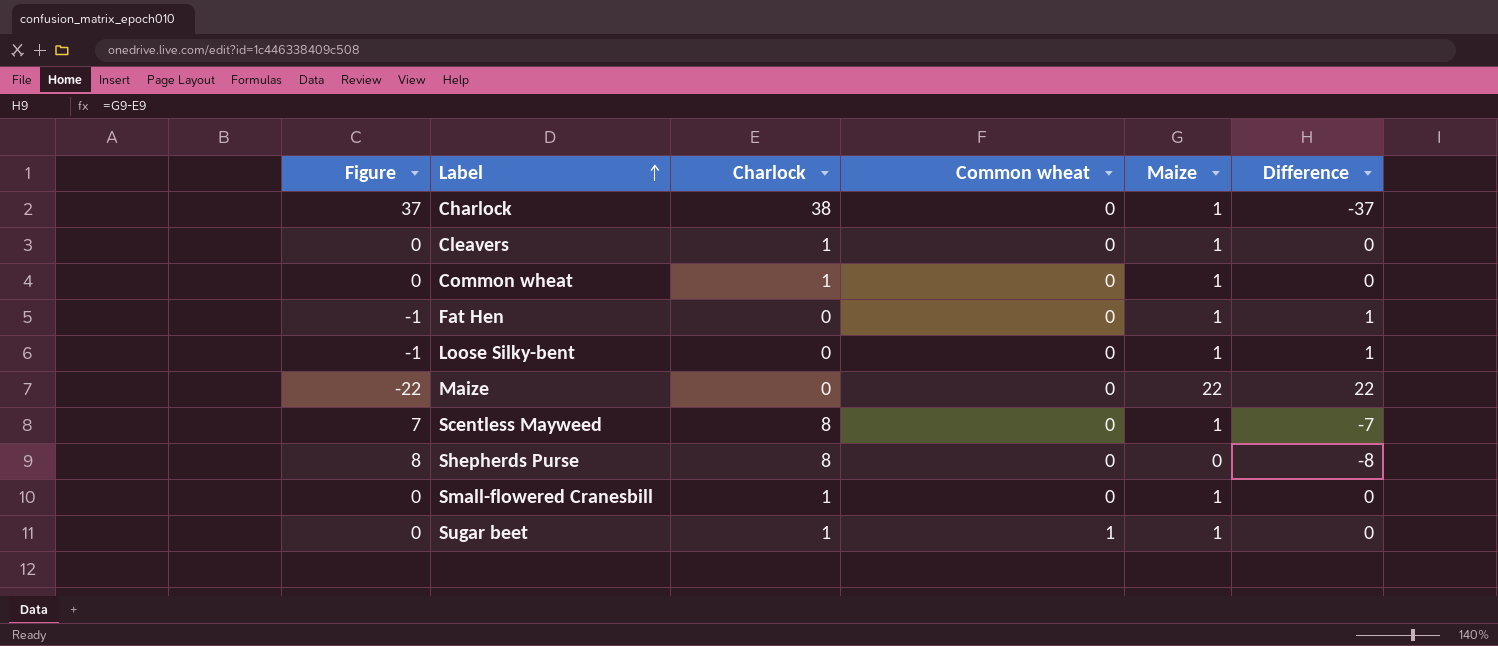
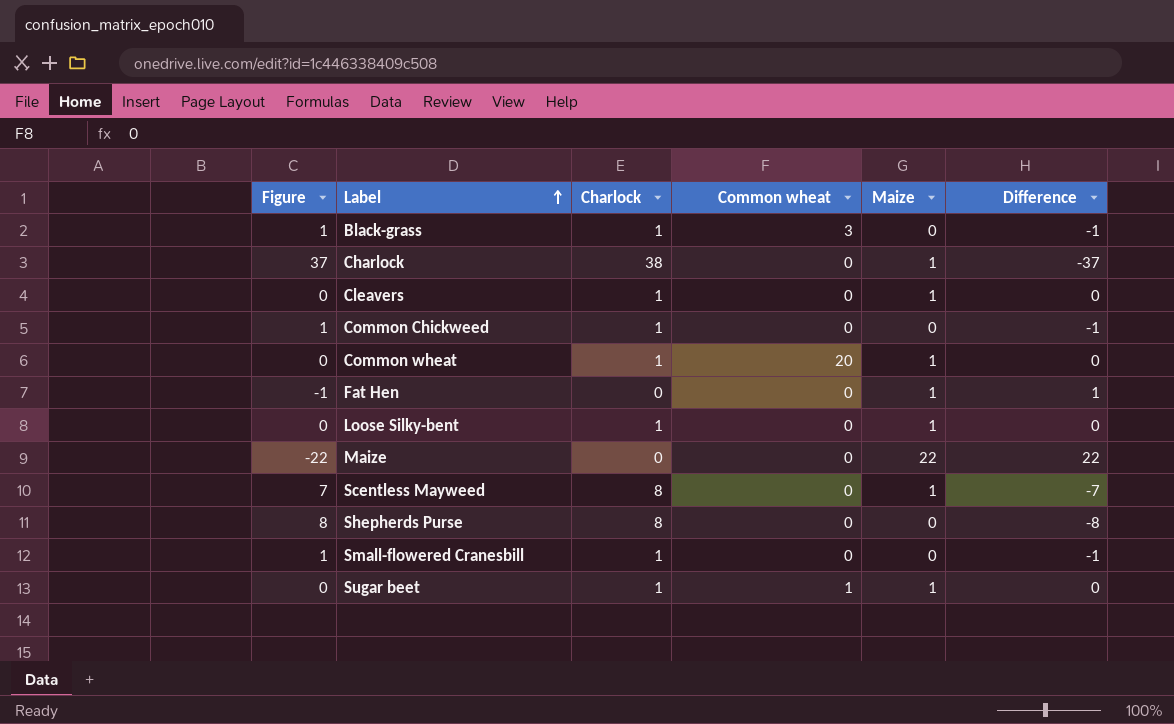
row Black-grass: none -> 1 | 1 | 3 | 0 | -1
row Common Chickweed: none -> 1 | 1 | 0 | 0 | -1
Common wheat | Common wheat: 0 -> 20
Loose Silky-bent | Figure: -1 -> 0
Loose Silky-bent | Charlock: 0 -> 1
Loose Silky-bent | Difference: 1 -> 0
Small-flowered Cranesbill | Figure: 0 -> 1
Small-flowered Cranesbill | Maize: 1 -> 0
Small-flowered Cranesbill | Difference: 0 -> -1

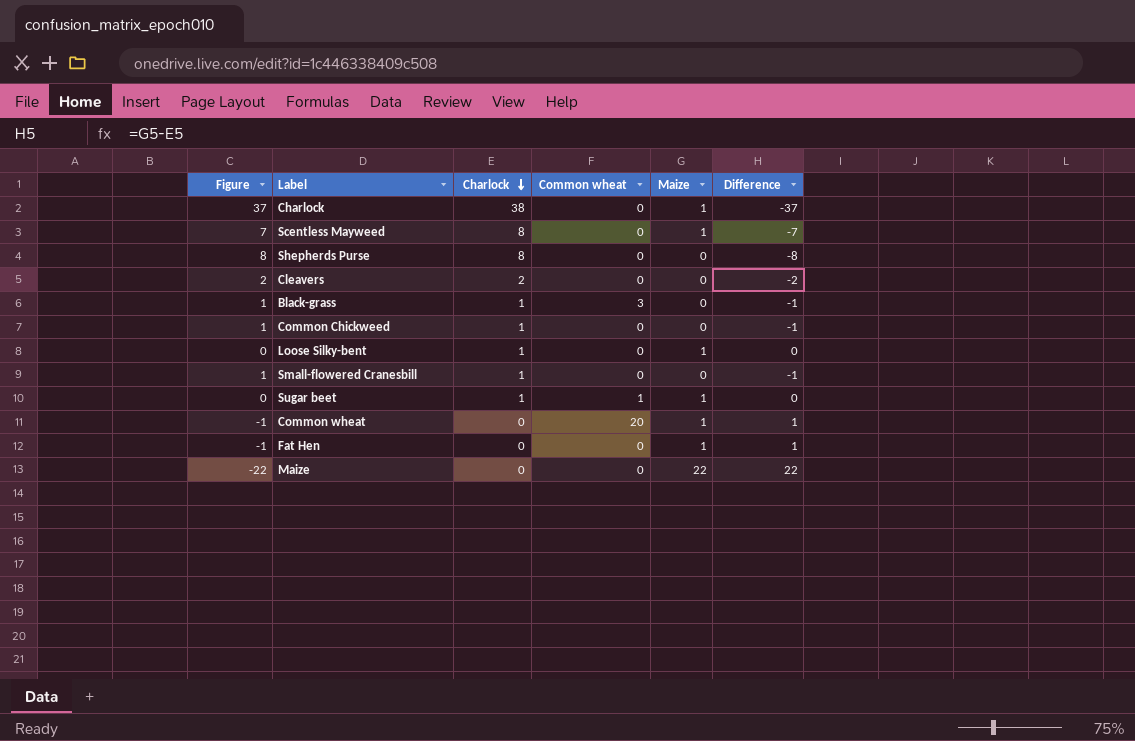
row order: Label ascending -> Charlock descending
Cleavers | Figure: 0 -> 2
Cleavers | Charlock: 1 -> 2
Cleavers | Maize: 1 -> 0
Cleavers | Difference: 0 -> -2
Common wheat | Figure: 0 -> -1
Common wheat | Charlock: 1 -> 0
Common wheat | Difference: 0 -> 1

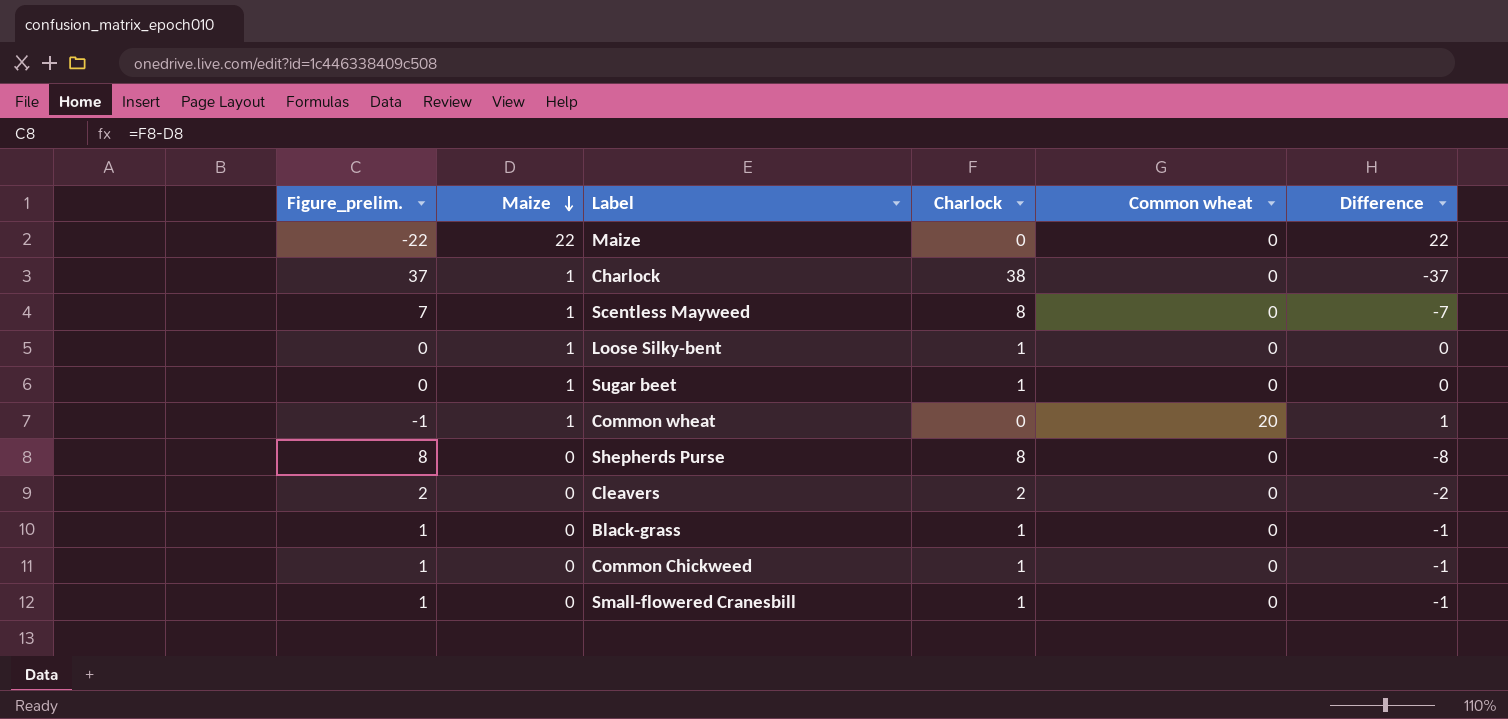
row order: Charlock descending -> Maize descending
column name: Figure -> Figure_prelim.
column Maize | position: 5 -> 2
row Fat Hen: -1 | 0 | 0 | 1 | 1 -> none
Sugar beet | Common wheat: 1 -> 0
Black-grass | Common wheat: 3 -> 0

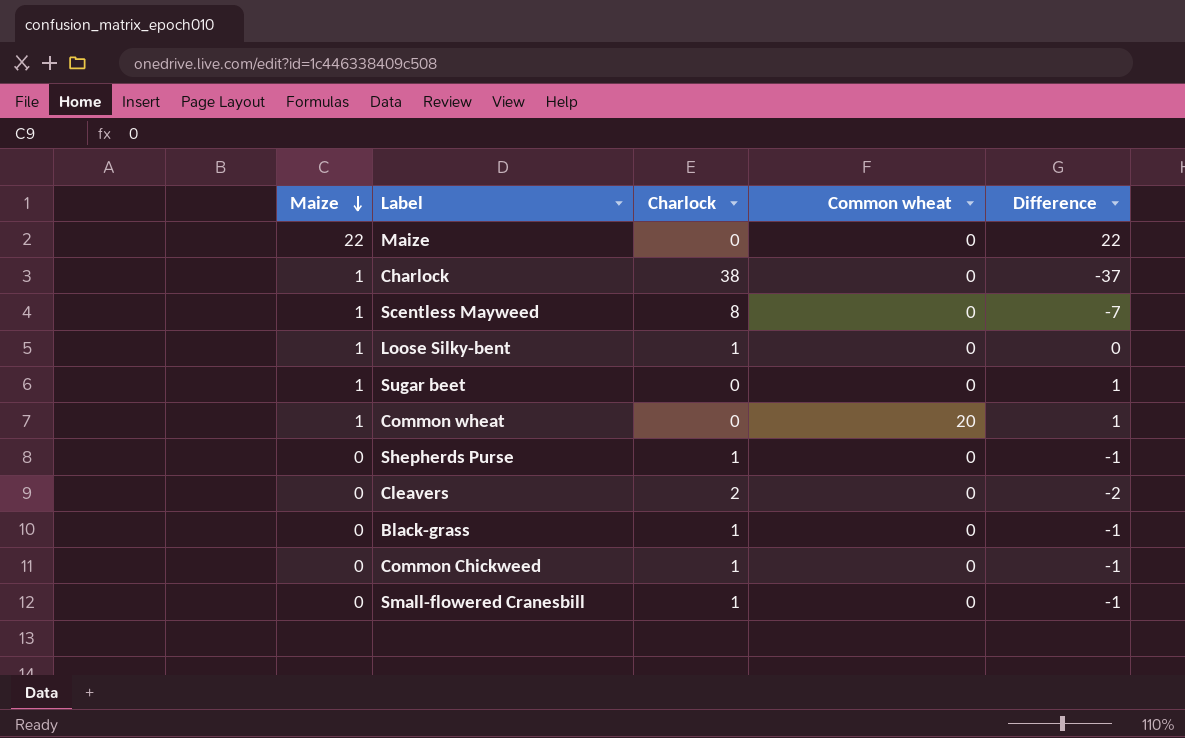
column Figure_prelim. | formula: [Charlock] - [Maize] -> none
Sugar beet | Charlock: 1 -> 0
Sugar beet | Difference: 0 -> 1
Shepherds Purse | Charlock: 8 -> 1
Shepherds Purse | Difference: -8 -> -1

